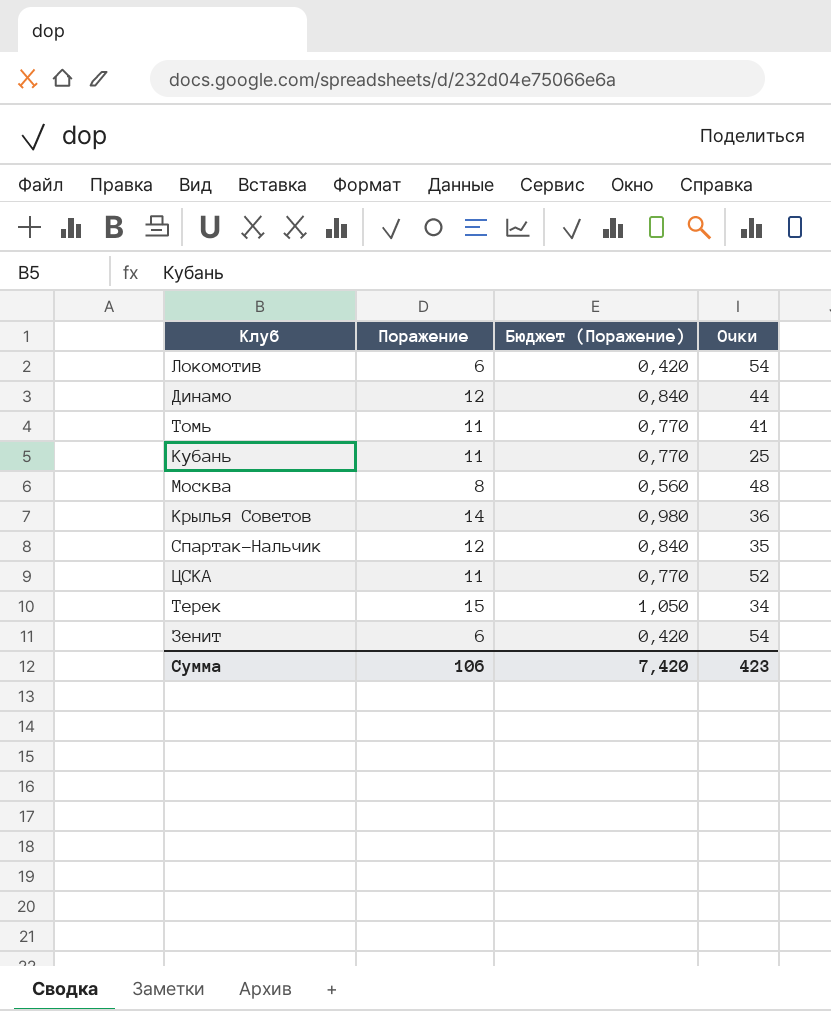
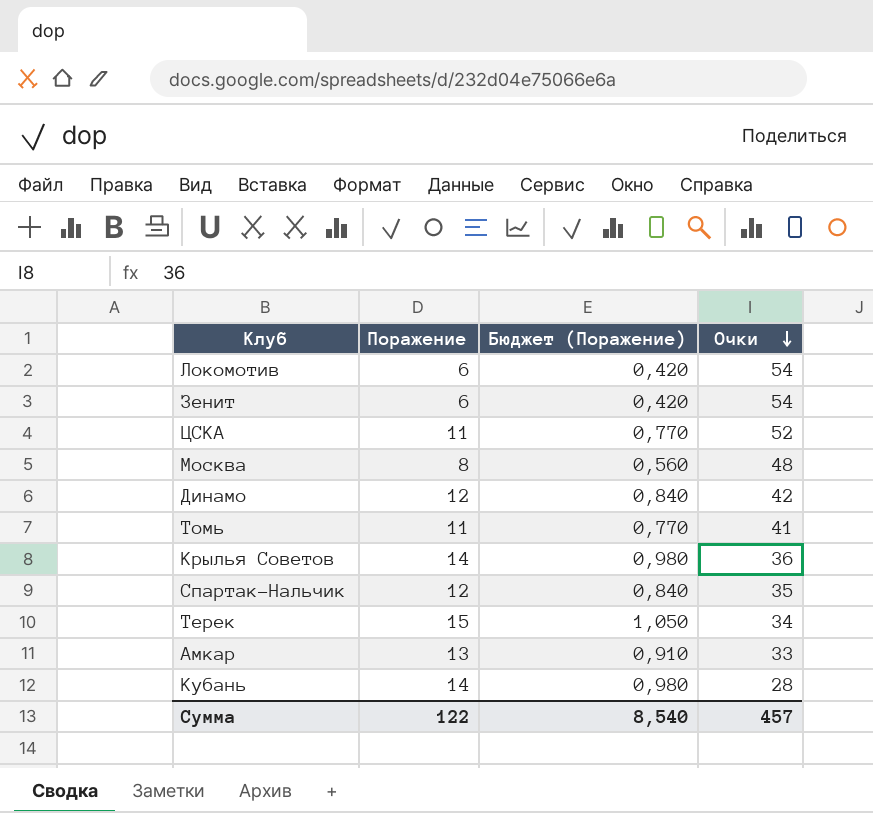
row order: none -> Очки descending
Динамо | Очки: 44 -> 42
row Амкар: none -> 13 | 0,910 | 33
Кубань | Поражение: 11 -> 14
Кубань | Бюджет (Поражение): 0,770 -> 0,980
Кубань | Очки: 25 -> 28
Сумма | Поражение: 106 -> 122
Сумма | Бюджет (Поражение): 7,420 -> 8,540
Сумма | Очки: 423 -> 457

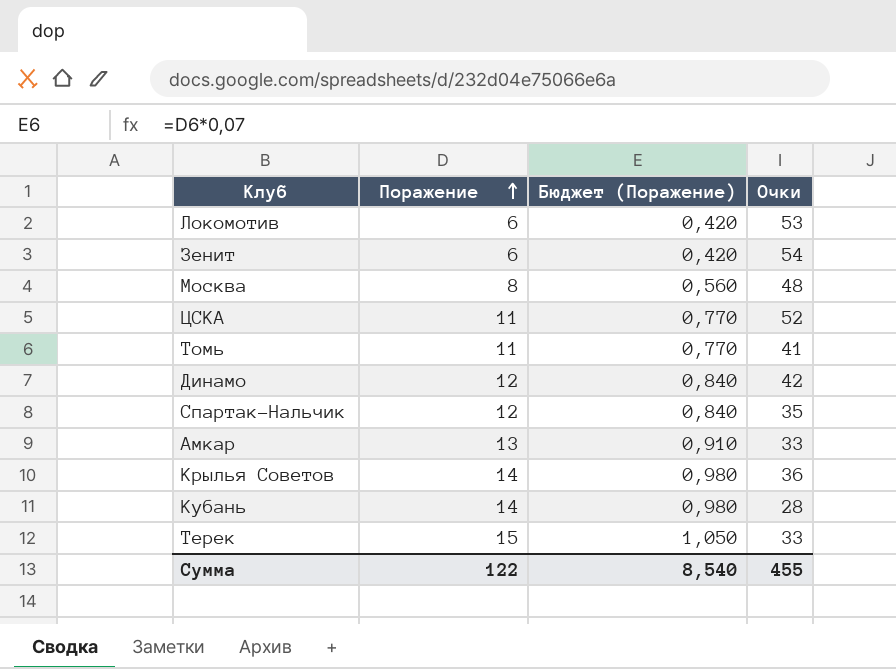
row order: Очки descending -> Поражение ascending
Локомотив | Очки: 54 -> 53
Терек | Очки: 34 -> 33
Сумма | Очки: 457 -> 455

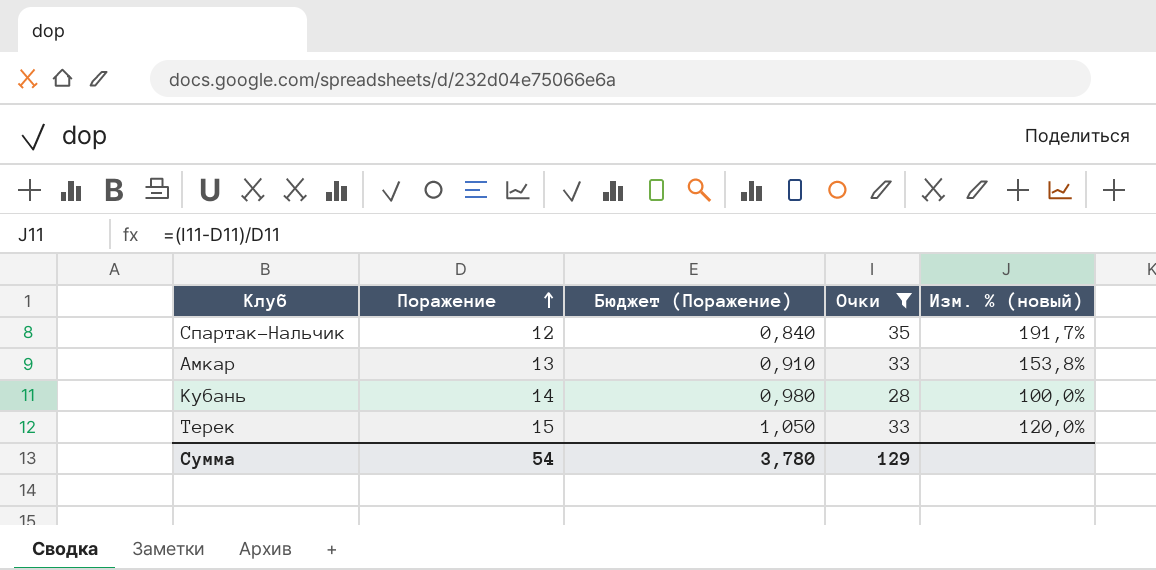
filter: none -> Очки <= 35
column Изм. % (новый) | formula: none -> ([Очки] - [Поражение]) / [Поражение]
Сумма | Поражение: 122 -> 54
Сумма | Бюджет (Поражение): 8,540 -> 3,780
Сумма | Очки: 455 -> 129

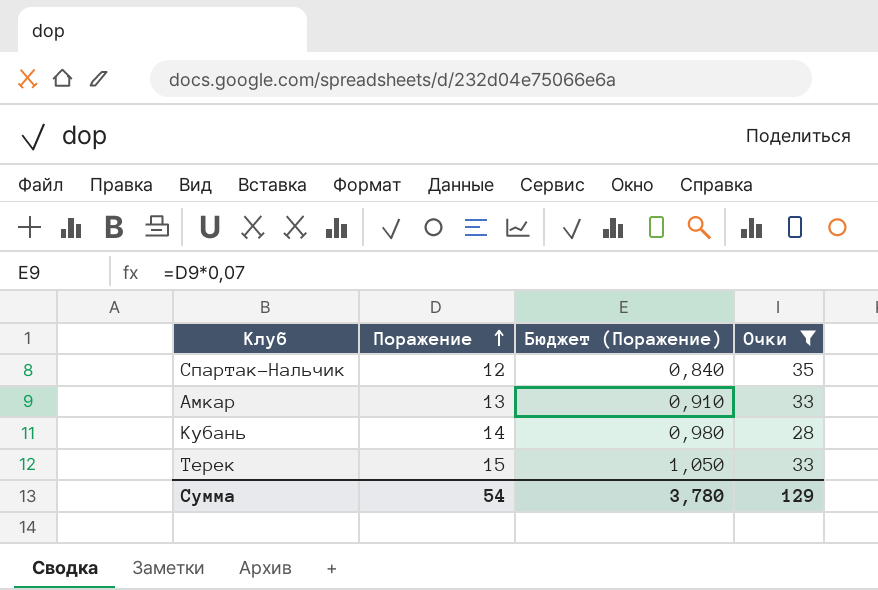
column Изм. % (новый) | formula: ([Очки] - [Поражение]) / [Поражение] -> none

